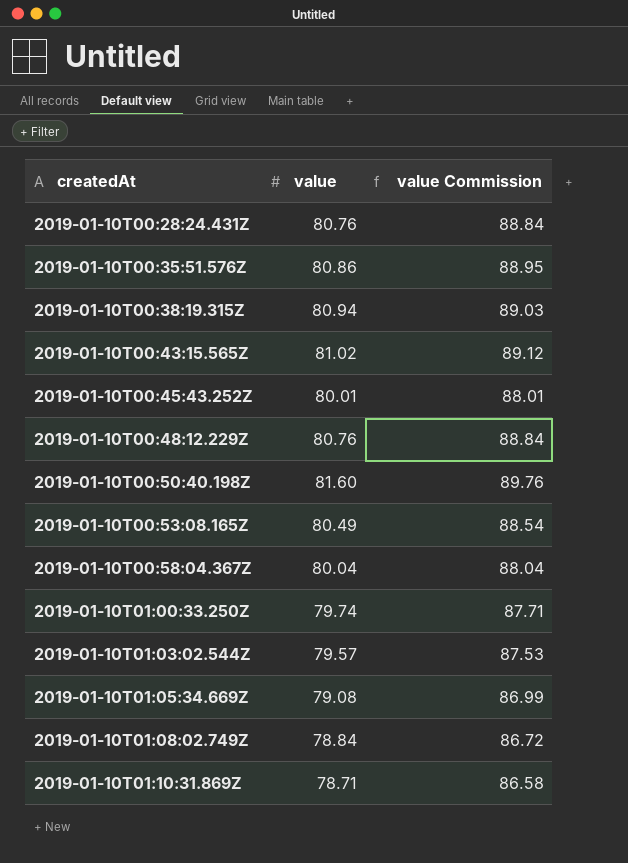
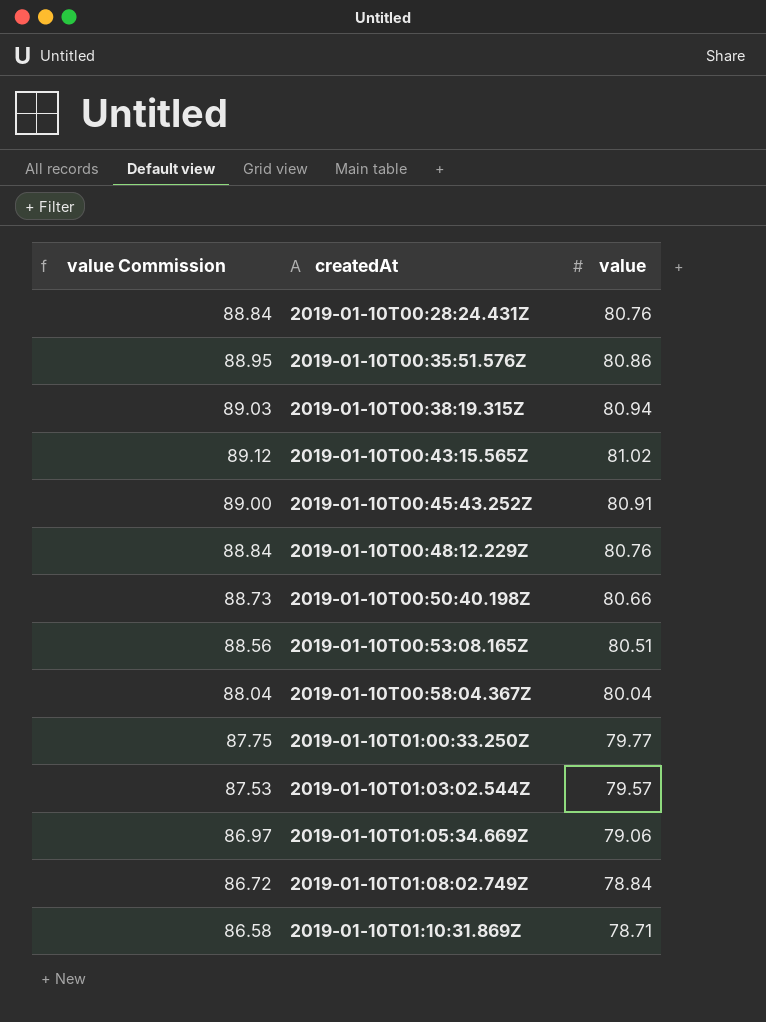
column value Commission | position: 3 -> 1
2019-01-10T00:45:43.252Z | value Commission: 88.01 -> 89.00
2019-01-10T00:45:43.252Z | value: 80.01 -> 80.91
2019-01-10T00:50:40.198Z | value Commission: 89.76 -> 88.73
2019-01-10T00:50:40.198Z | value: 81.60 -> 80.66
2019-01-10T00:53:08.165Z | value Commission: 88.54 -> 88.56
2019-01-10T00:53:08.165Z | value: 80.49 -> 80.51
2019-01-10T01:00:33.250Z | value Commission: 87.71 -> 87.75
2019-01-10T01:00:33.250Z | value: 79.74 -> 79.77
2019-01-10T01:05:34.669Z | value Commission: 86.99 -> 86.97
2019-01-10T01:05:34.669Z | value: 79.08 -> 79.06

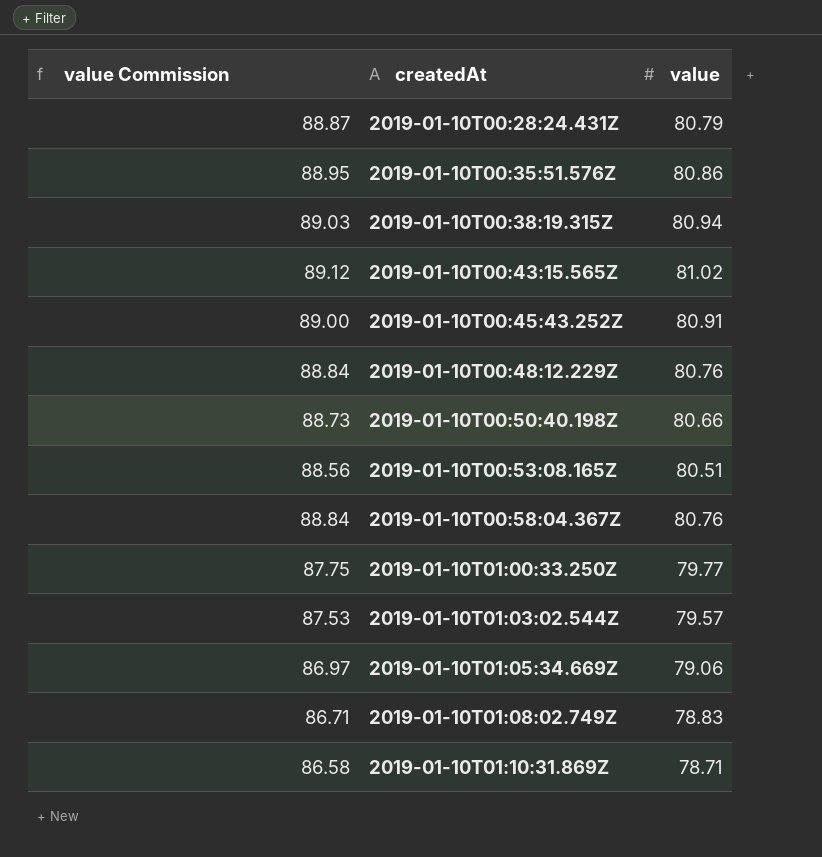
2019-01-10T00:28:24.431Z | value Commission: 88.84 -> 88.87
2019-01-10T00:28:24.431Z | value: 80.76 -> 80.79
2019-01-10T00:58:04.367Z | value Commission: 88.04 -> 88.84
2019-01-10T00:58:04.367Z | value: 80.04 -> 80.76
2019-01-10T01:08:02.749Z | value Commission: 86.72 -> 86.71
2019-01-10T01:08:02.749Z | value: 78.84 -> 78.83

